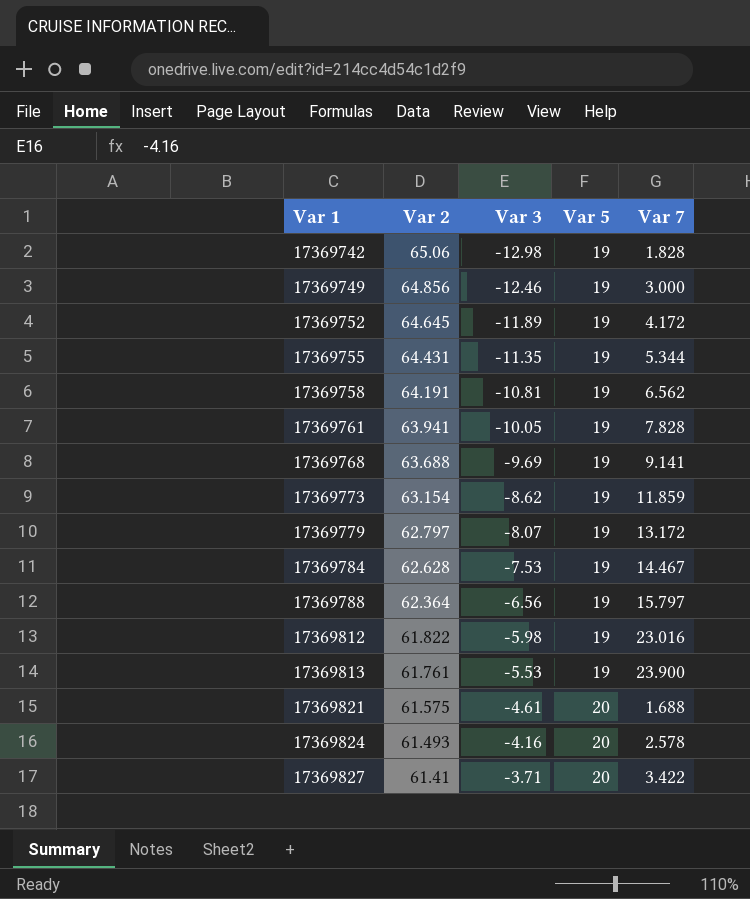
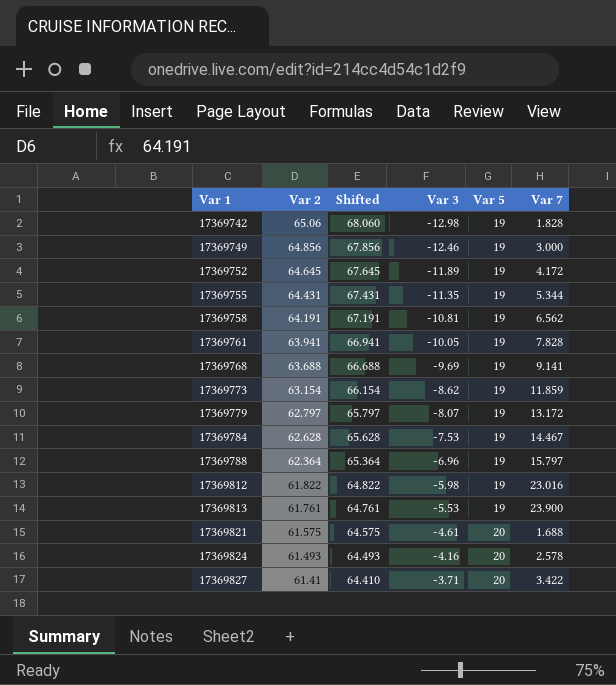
column Shifted | formula: none -> [Var 2] + 3
17369788 | Var 3: -6.56 -> -6.96

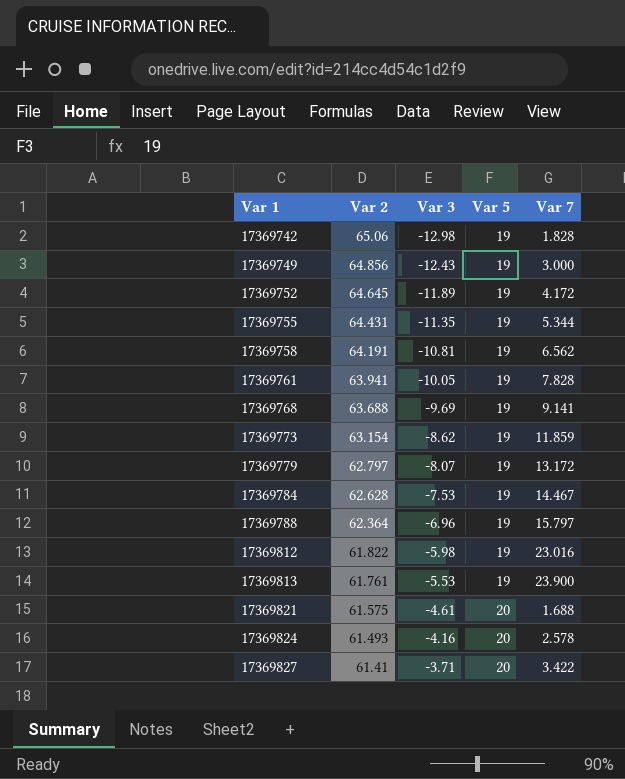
column Shifted | formula: [Var 2] + 3 -> none
17369749 | Var 3: -12.46 -> -12.43

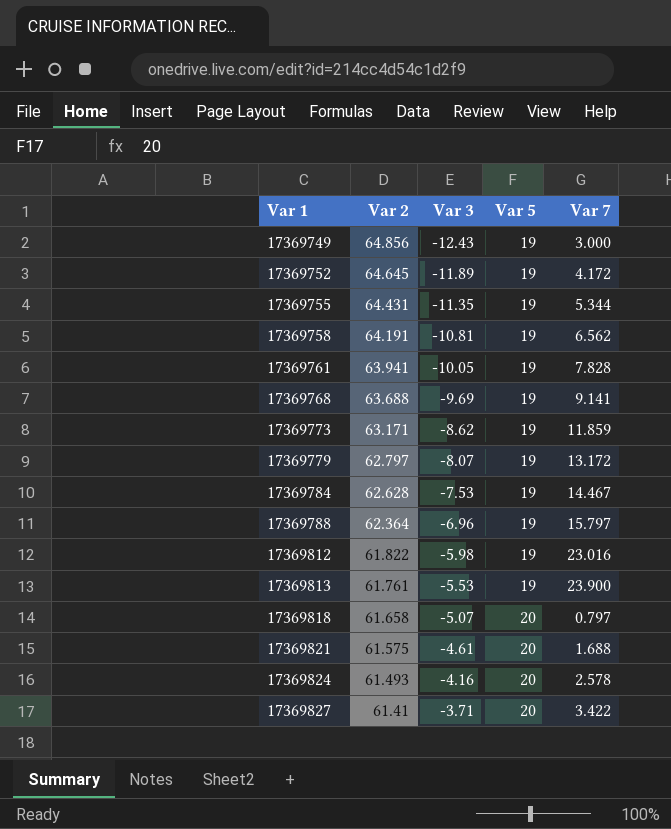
row 17369742: 65.06 | -12.98 | 19 | 1.828 -> none
17369773 | Var 2: 63.154 -> 63.171
row 17369818: none -> 61.658 | -5.07 | 20 | 0.797

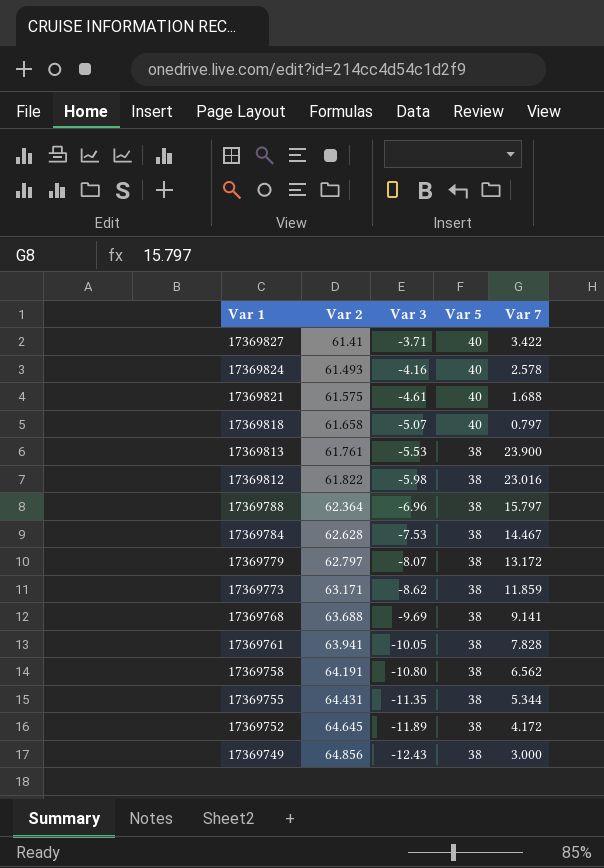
row order: Var 1 ascending -> Var 1 descending
17369827 | Var 5: 20 -> 40
17369824 | Var 5: 20 -> 40
17369821 | Var 5: 20 -> 40
17369818 | Var 5: 20 -> 40
17369813 | Var 5: 19 -> 38
17369812 | Var 5: 19 -> 38
17369788 | Var 5: 19 -> 38
17369784 | Var 5: 19 -> 38
17369779 | Var 5: 19 -> 38
17369773 | Var 5: 19 -> 38
17369768 | Var 5: 19 -> 38
17369761 | Var 5: 19 -> 38
17369758 | Var 3: -10.81 -> -10.80
17369758 | Var 5: 19 -> 38
17369755 | Var 5: 19 -> 38
17369752 | Var 5: 19 -> 38
17369749 | Var 5: 19 -> 38

